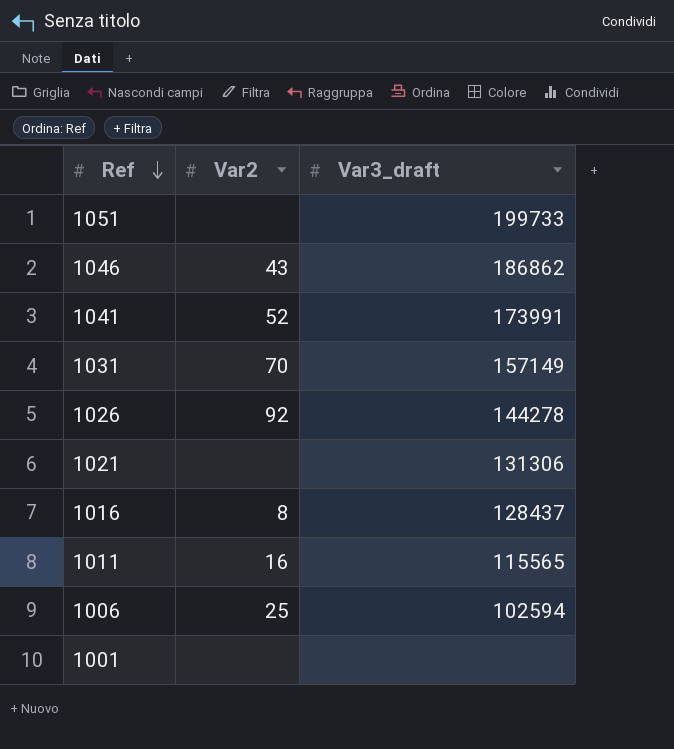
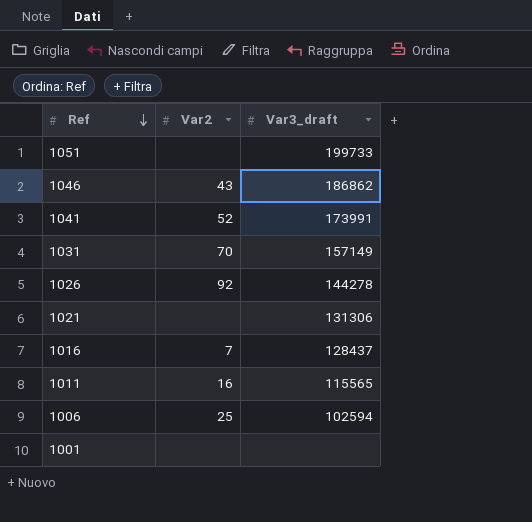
1016 | Var2: 8 -> 7

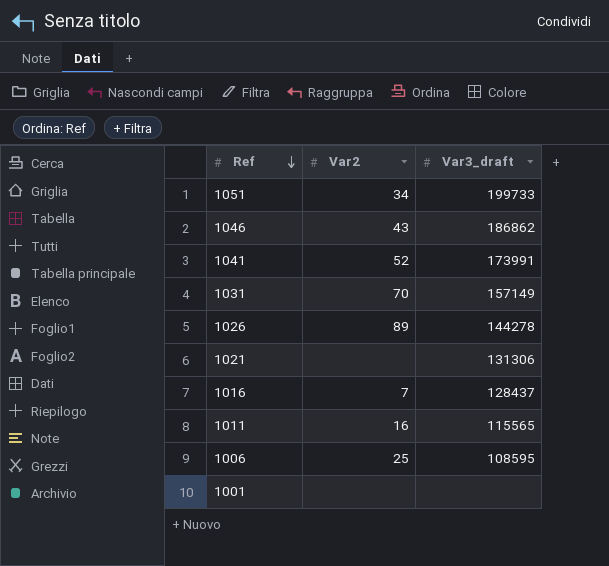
1051 | Var2: none -> 34
1026 | Var2: 92 -> 89
1006 | Var3_draft: 102594 -> 108595

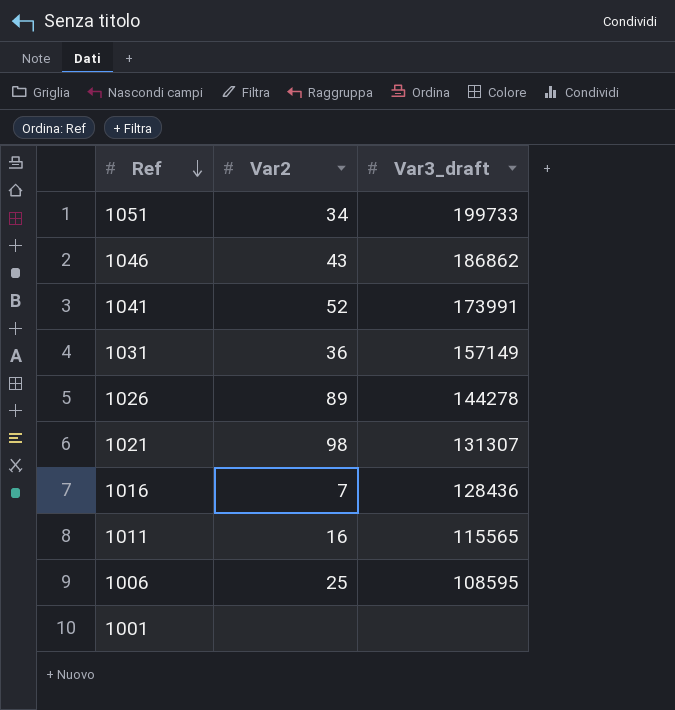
1031 | Var2: 70 -> 36
1021 | Var2: none -> 98
1021 | Var3_draft: 131306 -> 131307
1016 | Var3_draft: 128437 -> 128436

